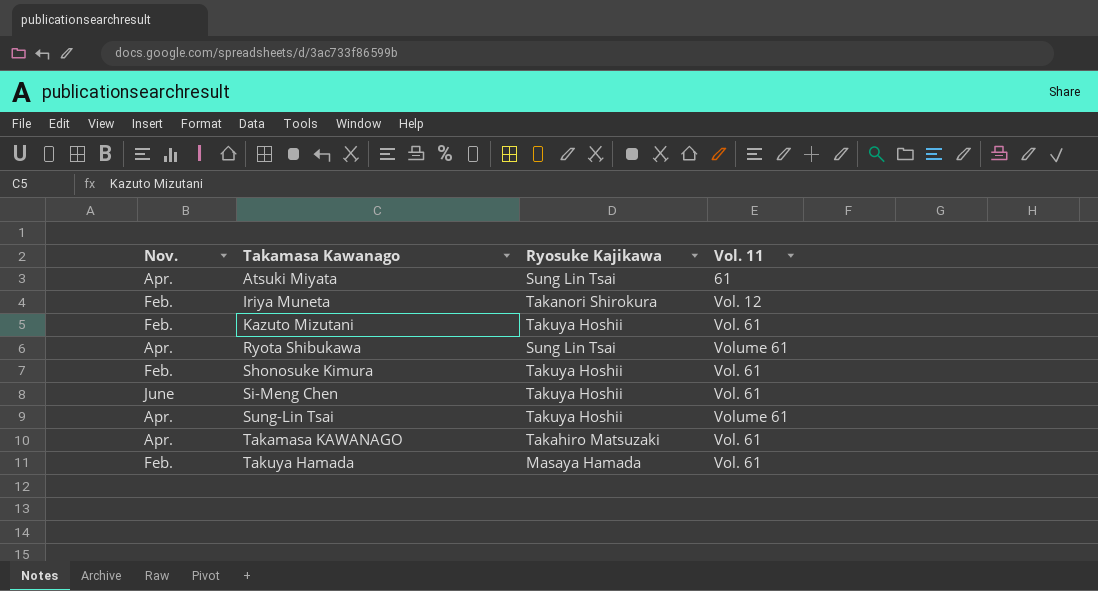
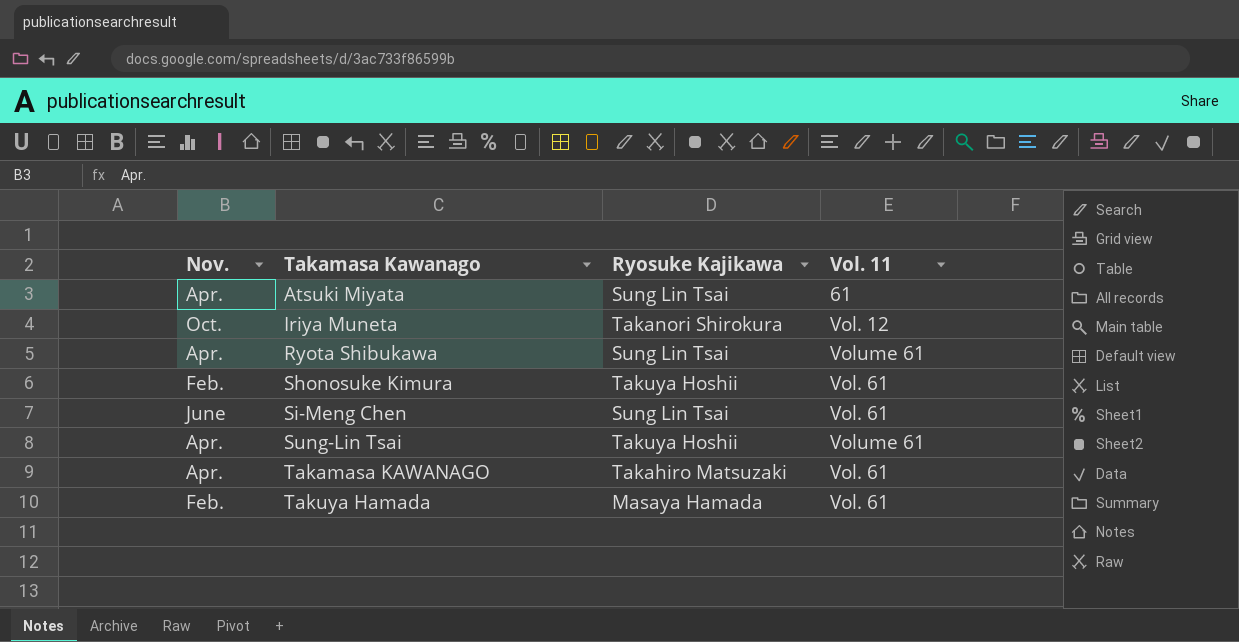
row Kazuto Mizutani: Feb. | Takuya Hoshii | Vol. 61 -> none
Iriya Muneta | Nov.: Feb. -> Oct.
Si-Meng Chen | Ryosuke Kajikawa: Takuya Hoshii -> Sung Lin Tsai

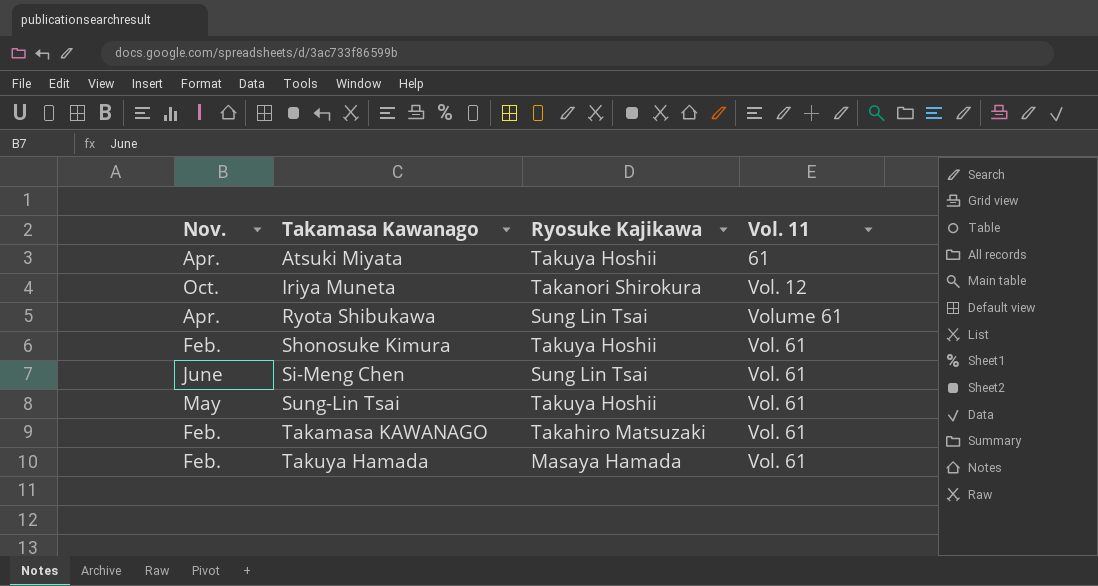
Atsuki Miyata | Ryosuke Kajikawa: Sung Lin Tsai -> Takuya Hoshii
Sung-Lin Tsai | Nov.: Apr. -> May
Sung-Lin Tsai | Vol. 11: Volume 61 -> Vol. 61
Takamasa KAWANAGO | Nov.: Apr. -> Feb.

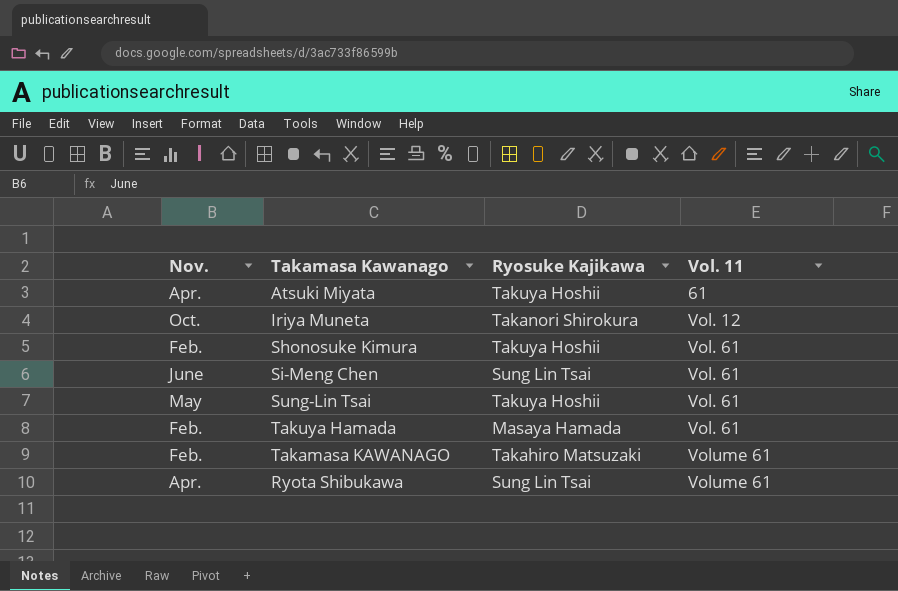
row order: Takamasa Kawanago ascending -> Vol. 11 ascending
Takamasa KAWANAGO | Vol. 11: Vol. 61 -> Volume 61

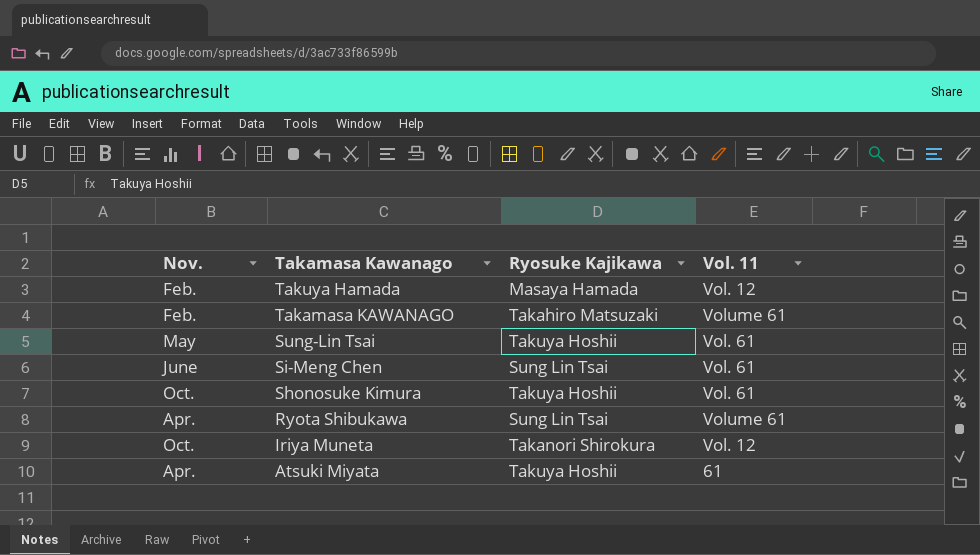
row order: Vol. 11 ascending -> Takamasa Kawanago descending
Takuya Hamada | Vol. 11: Vol. 61 -> Vol. 12
Shonosuke Kimura | Nov.: Feb. -> Oct.

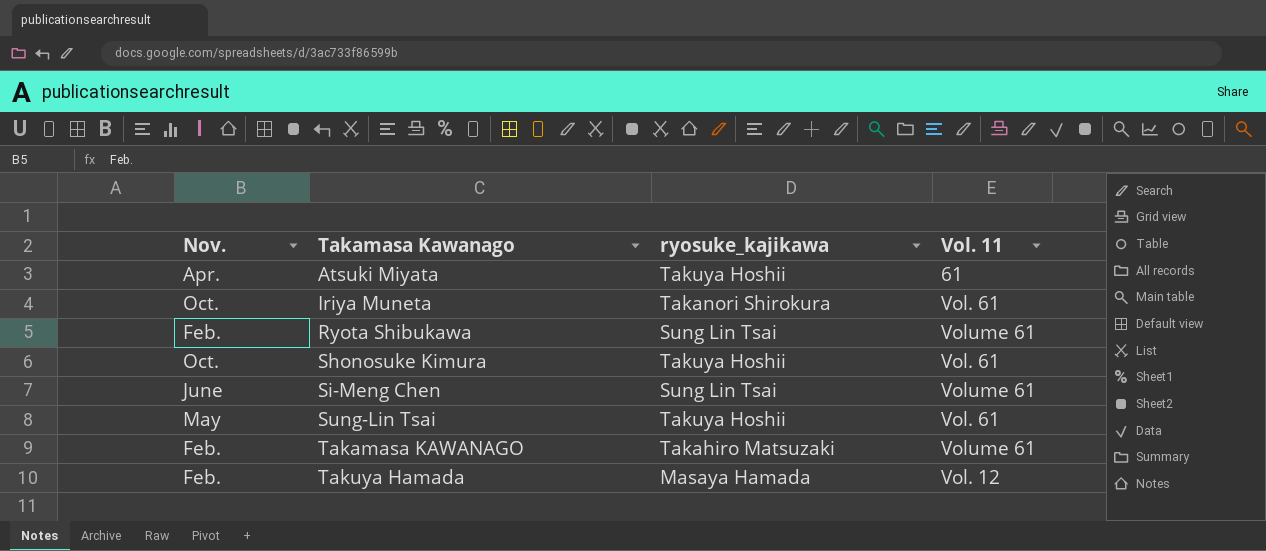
row order: Takamasa Kawanago descending -> Takamasa Kawanago ascending
column name: Ryosuke Kajikawa -> ryosuke_kajikawa
Iriya Muneta | Vol. 11: Vol. 12 -> Vol. 61
Ryota Shibukawa | Nov.: Apr. -> Feb.
Si-Meng Chen | Vol. 11: Vol. 61 -> Volume 61

